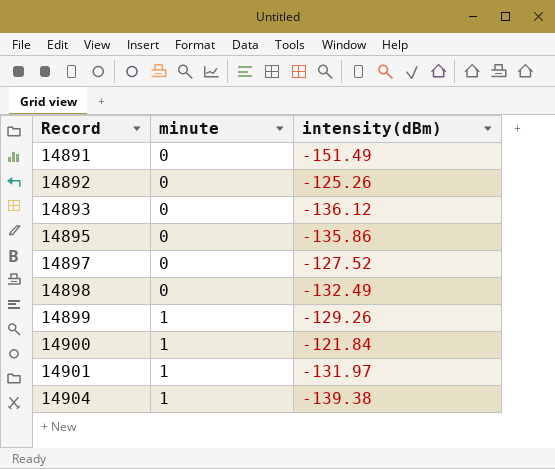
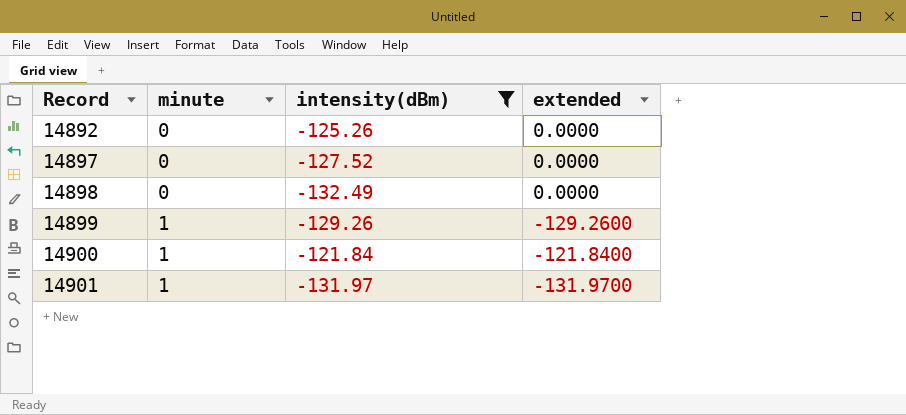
filter: none -> intensity(dBm) >= -132.49
column extended | formula: none -> [minute] * [intensity(dBm)]

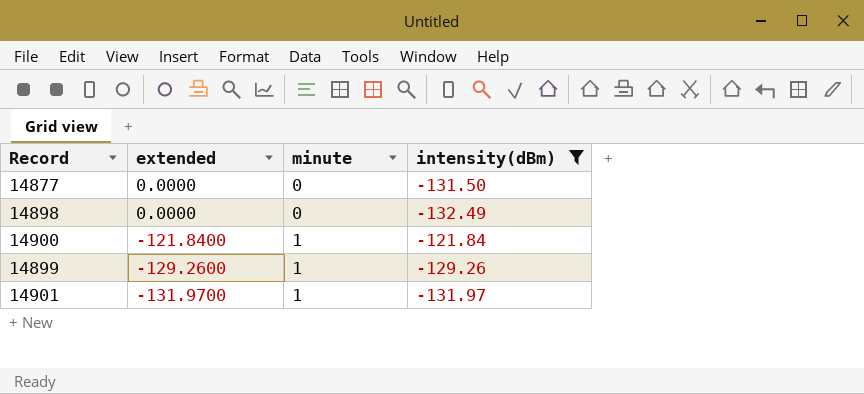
row order: Record ascending -> extended descending
column extended | position: 4 -> 2
row 14892: 0 | -125.26 | 0.0000 -> none
row 14897: 0 | -127.52 | 0.0000 -> none
row 14877: none -> 0.0000 | 0 | -131.50

